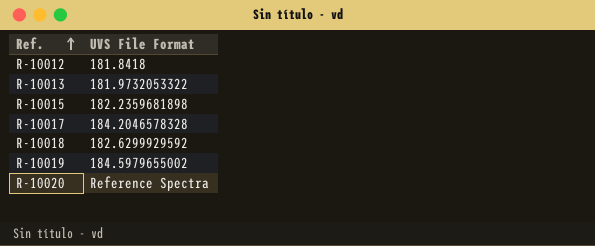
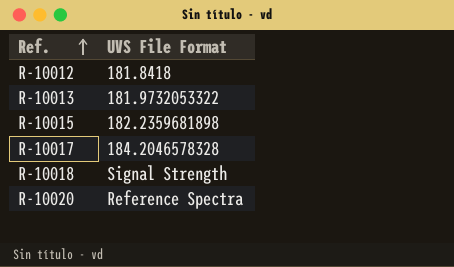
row R-10019: 184.5979655002 -> none
R-10018 | UVS File Format: 182.6299929592 -> Signal Strength

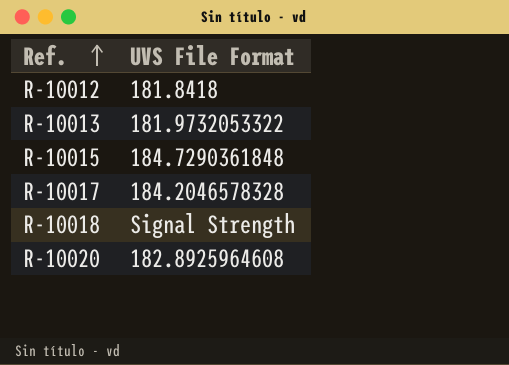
R-10015 | UVS File Format: 182.2359681898 -> 184.7290361848
R-10020 | UVS File Format: Reference Spectra -> 182.8925964608

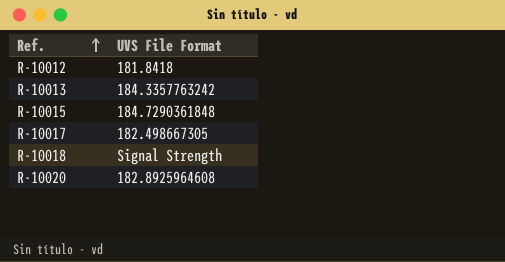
R-10013 | UVS File Format: 181.9732053322 -> 184.3357763242
R-10017 | UVS File Format: 184.2046578328 -> 182.498667305

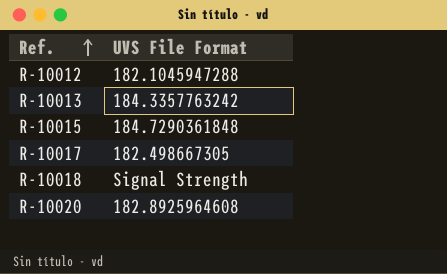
R-10012 | UVS File Format: 181.8418 -> 182.1045947288

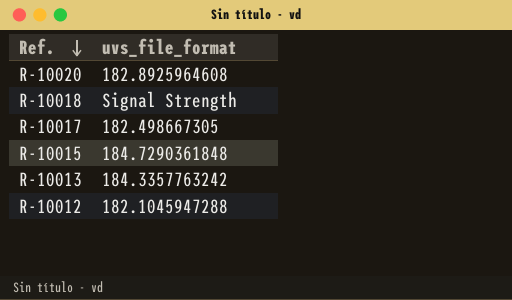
row order: Ref. ascending -> Ref. descending
column name: UVS File Format -> uvs_file_format

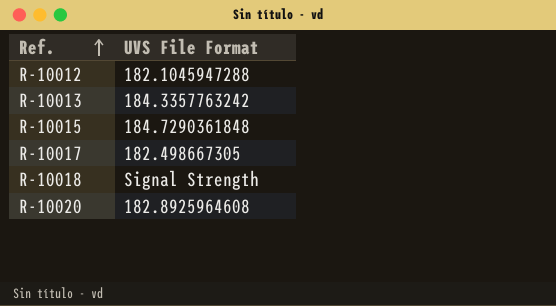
row order: Ref. descending -> Ref. ascending
column name: uvs_file_format -> UVS File Format

